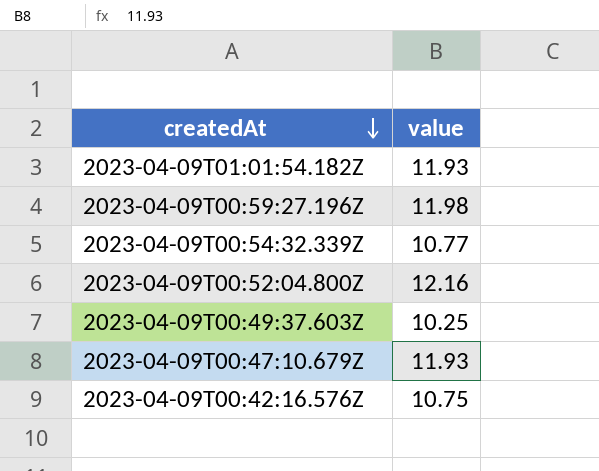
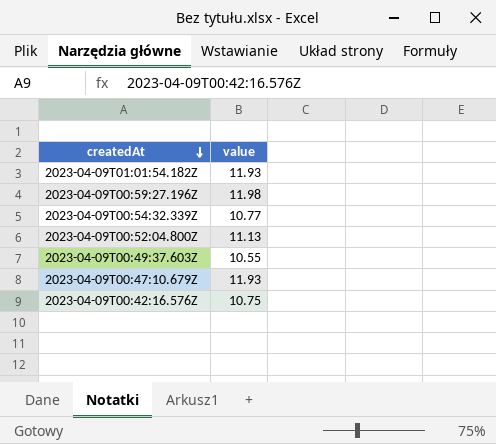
2023-04-09T00:52:04.800Z | value: 12.16 -> 11.13
2023-04-09T00:49:37.603Z | value: 10.25 -> 10.55

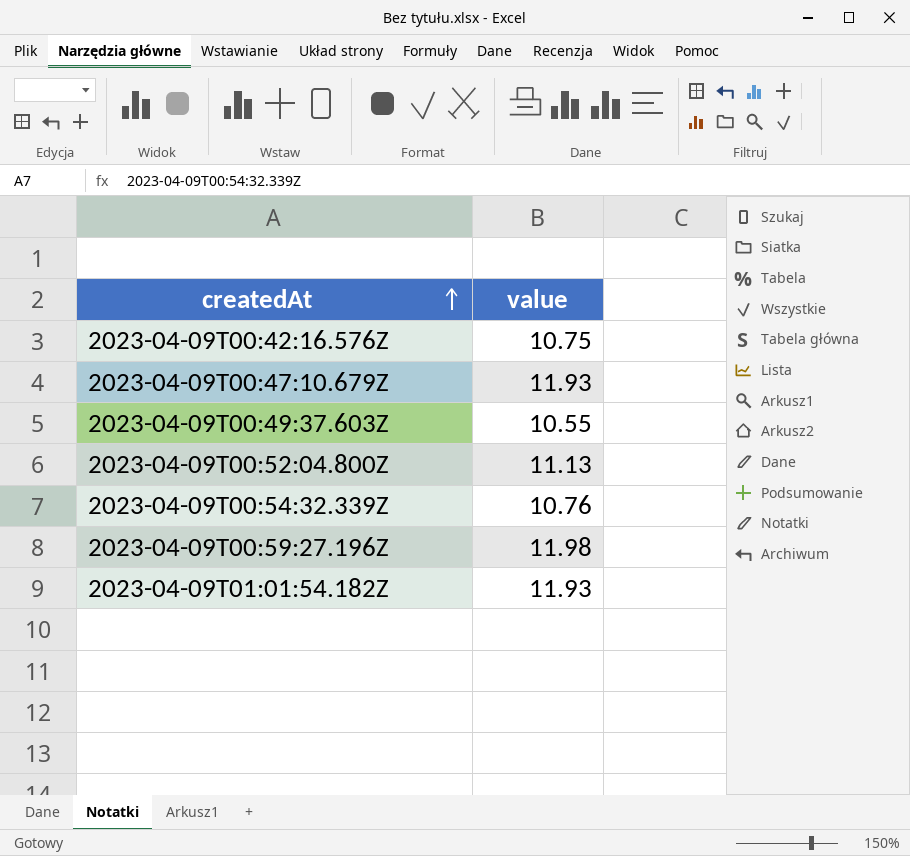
row order: createdAt descending -> createdAt ascending
2023-04-09T00:54:32.339Z | value: 10.77 -> 10.76

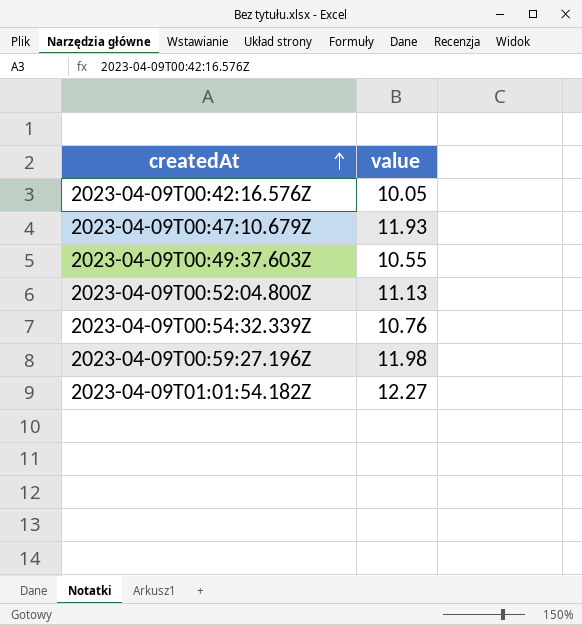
2023-04-09T00:42:16.576Z | value: 10.75 -> 10.05
2023-04-09T01:01:54.182Z | value: 11.93 -> 12.27

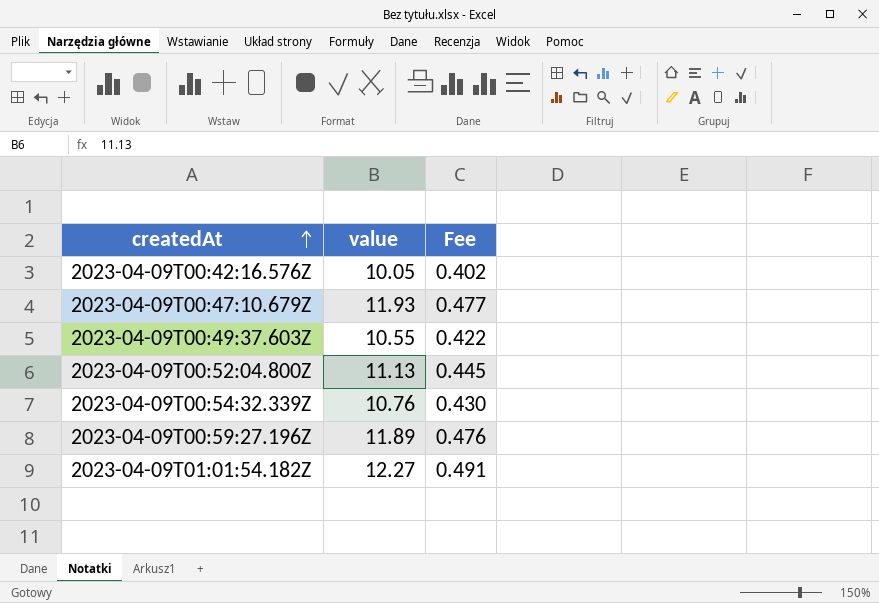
column Fee | formula: none -> [value] * 0.04
2023-04-09T00:59:27.196Z | value: 11.98 -> 11.89

